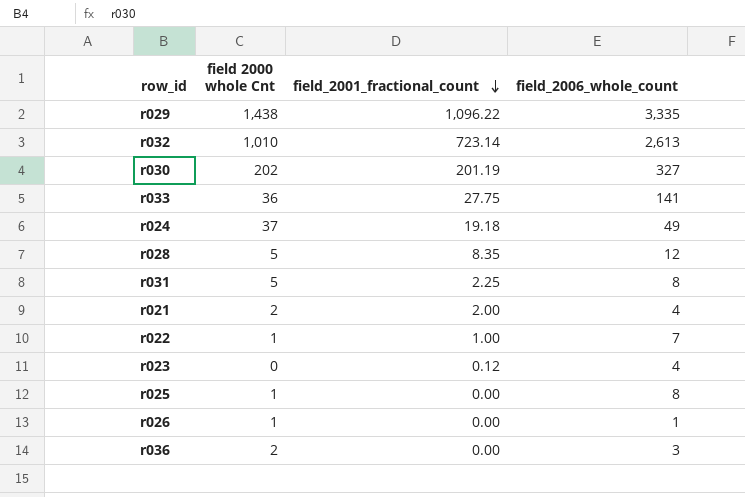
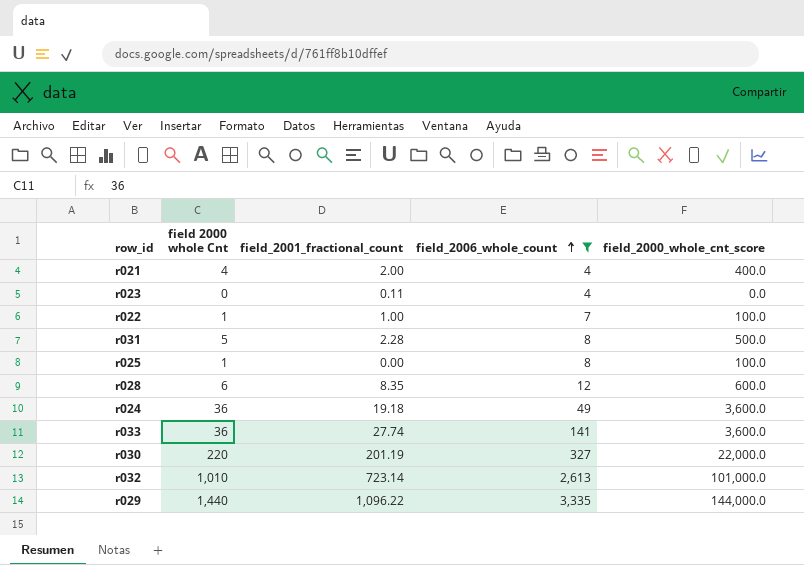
filter: none -> field_2006_whole_count >= 4
row order: field_2001_fractional_count descending -> field_2006_whole_count ascending
column field_2000_whole_cnt_score | formula: none -> [field 2000 whole Cnt] * 100
r021 | field 2000 whole Cnt: 2 -> 4
r023 | field_2001_fractional_count: 0.12 -> 0.11
r031 | field_2001_fractional_count: 2.25 -> 2.28
r028 | field 2000 whole Cnt: 5 -> 6
r024 | field 2000 whole Cnt: 37 -> 36
r033 | field_2001_fractional_count: 27.75 -> 27.74
r030 | field 2000 whole Cnt: 202 -> 220
r029 | field 2000 whole Cnt: 1,438 -> 1,440

